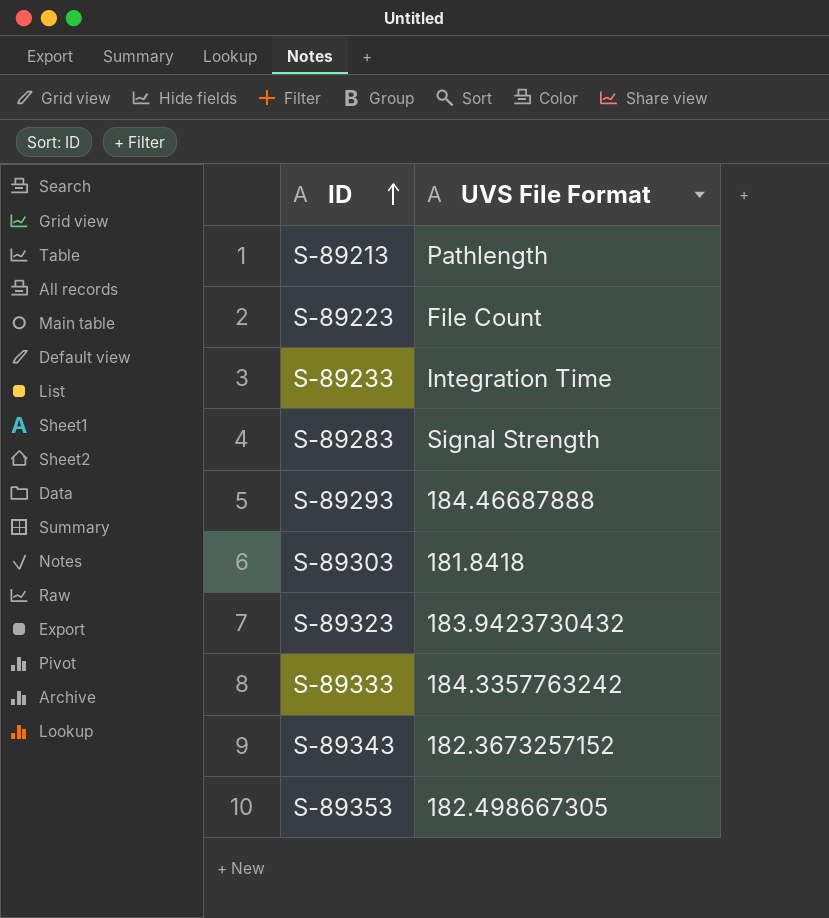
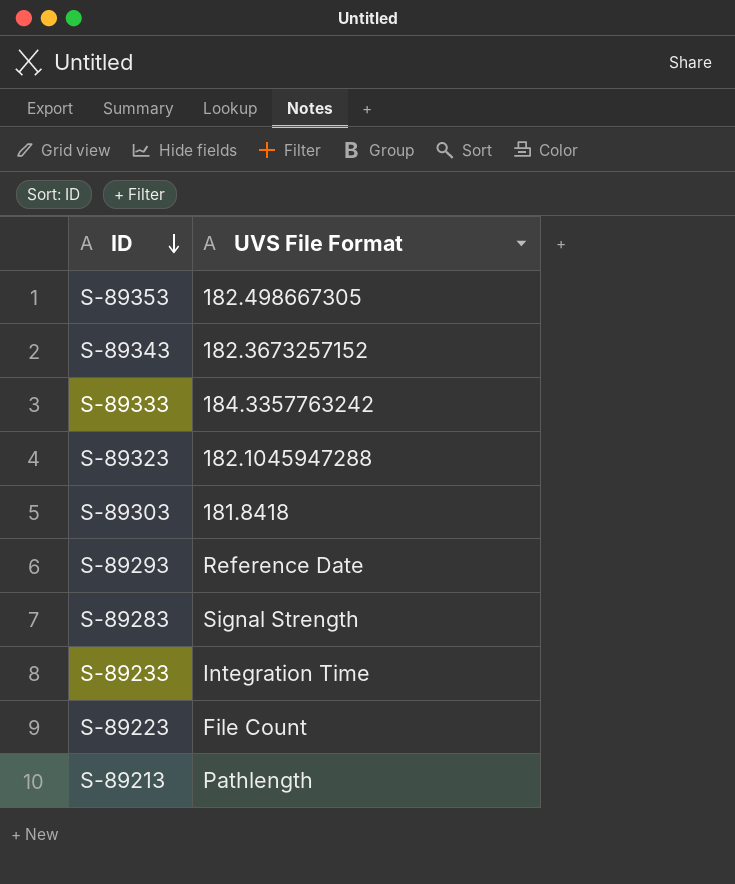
row order: ID ascending -> ID descending
S-89323 | UVS File Format: 183.9423730432 -> 182.1045947288
S-89293 | UVS File Format: 184.46687888 -> Reference Date

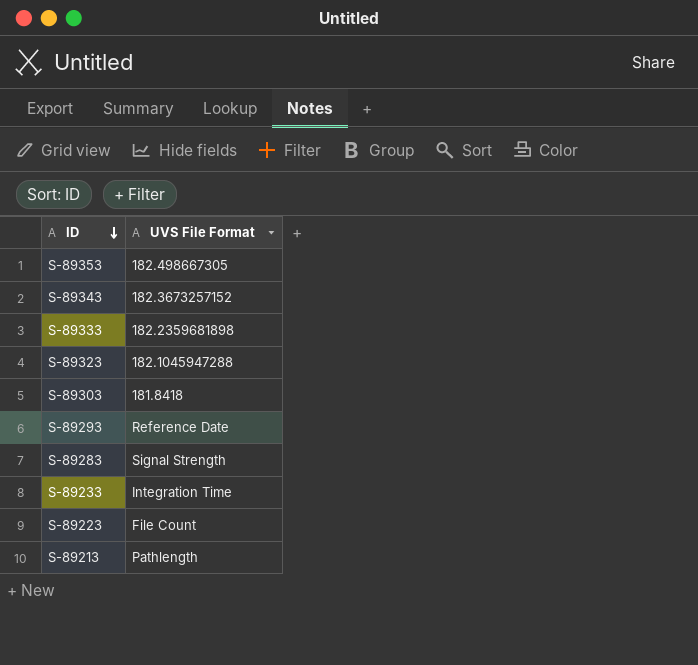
S-89333 | UVS File Format: 184.3357763242 -> 182.2359681898

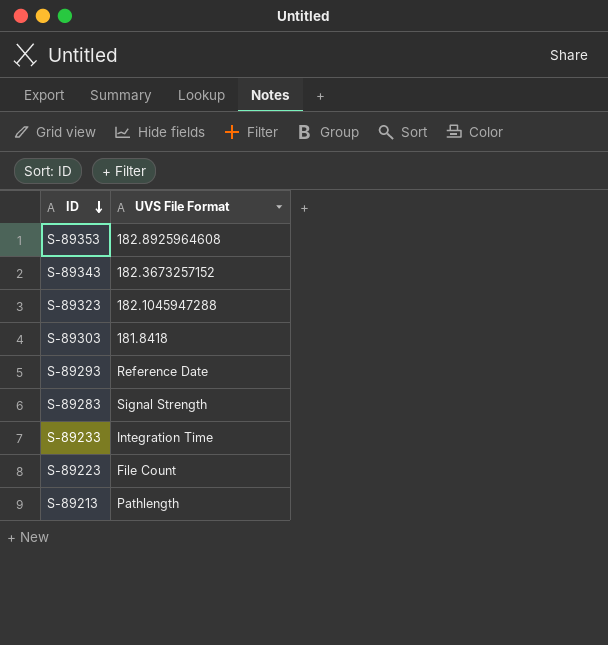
row S-89333: 182.2359681898 -> none
S-89353 | UVS File Format: 182.498667305 -> 182.8925964608

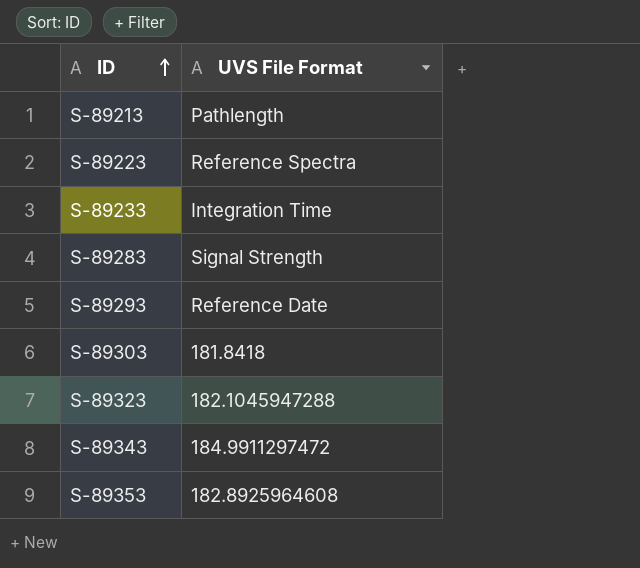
row order: ID descending -> ID ascending
S-89223 | UVS File Format: File Count -> Reference Spectra
S-89343 | UVS File Format: 182.3673257152 -> 184.9911297472

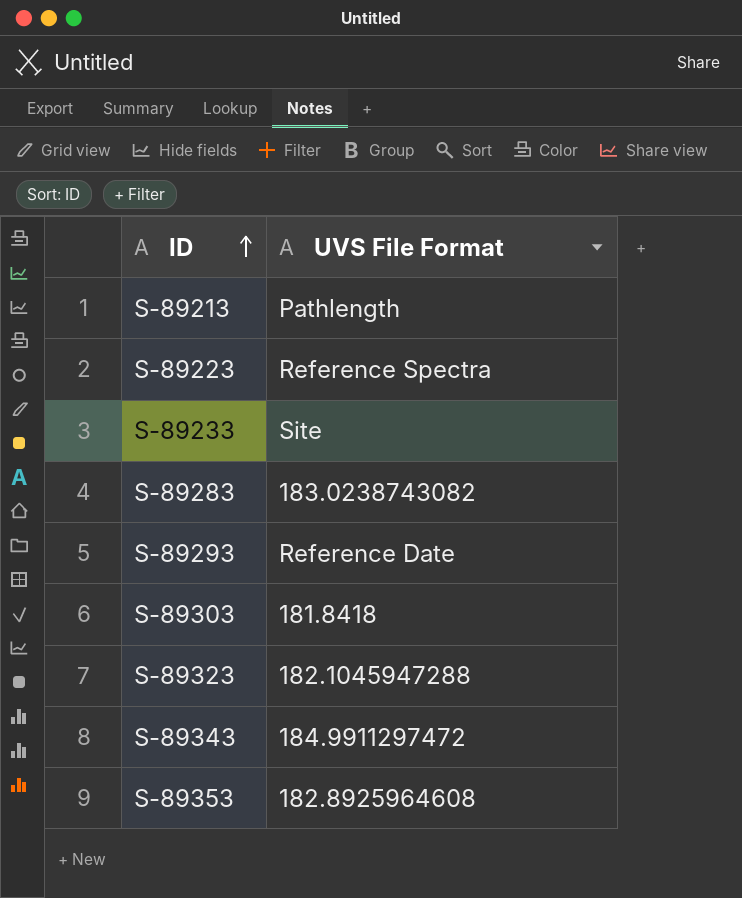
S-89233 | UVS File Format: Integration Time -> Site
S-89283 | UVS File Format: Signal Strength -> 183.0238743082

